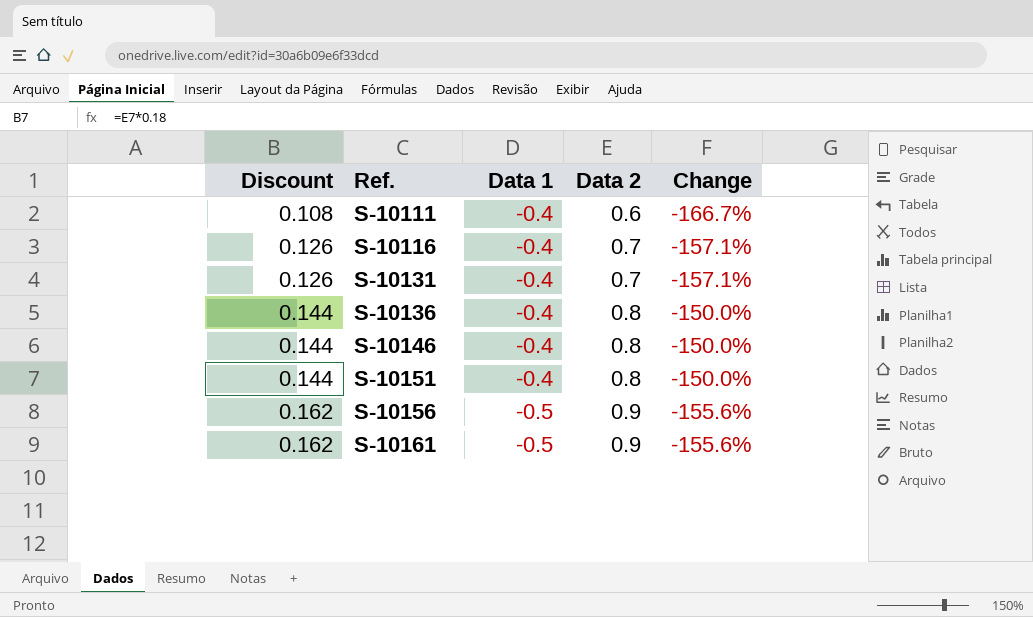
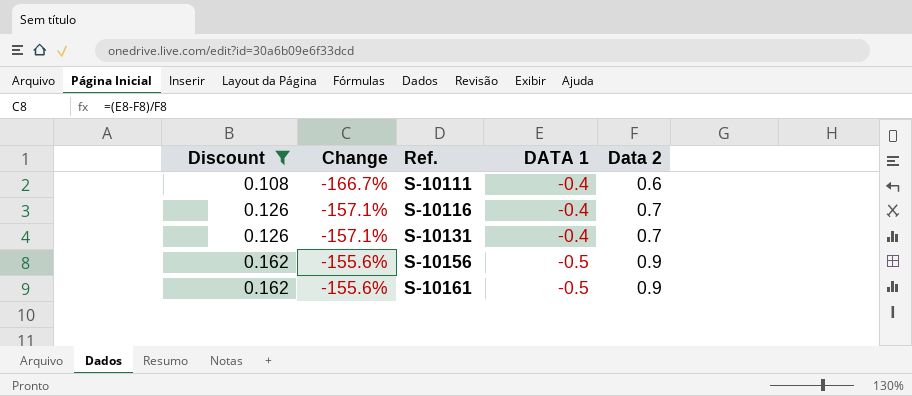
filter: none -> Discount != 0.144
column Change | position: 5 -> 2
column name: Data 1 -> DATA 1

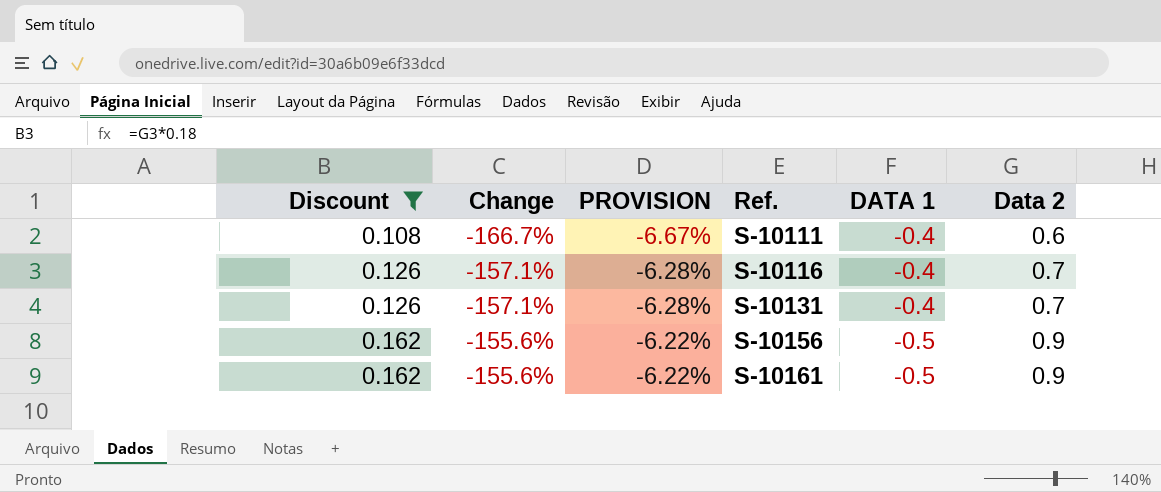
column PROVISION | formula: none -> [Change] * 0.04

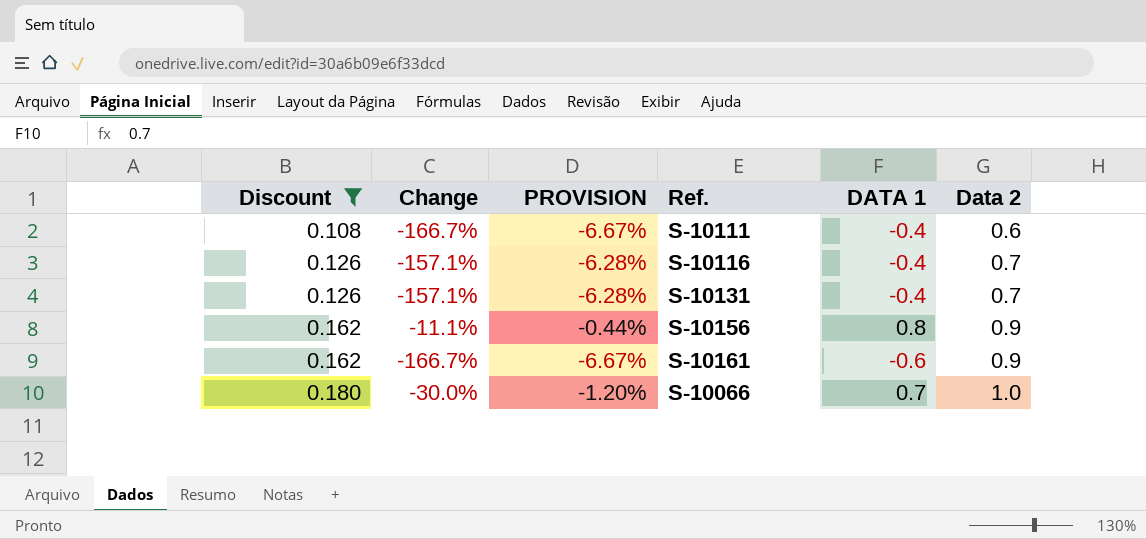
S-10156 | Change: -155.6% -> -11.1%
S-10156 | PROVISION: -6.22% -> -0.44%
S-10156 | DATA 1: -0.5 -> 0.8
S-10161 | Change: -155.6% -> -166.7%
S-10161 | PROVISION: -6.22% -> -6.67%
S-10161 | DATA 1: -0.5 -> -0.6
row S-10066: none -> 0.180 | -30.0% | -1.20% | 0.7 | 1.0

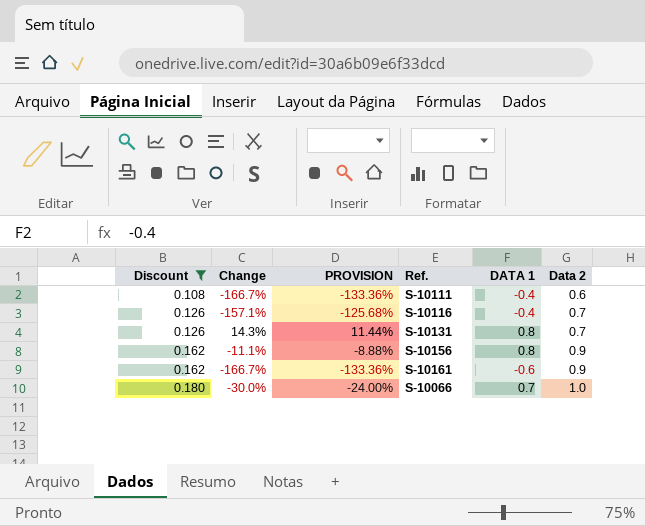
column PROVISION | formula: [Change] * 0.04 -> [Change] * 0.8
S-10131 | Change: -157.1% -> 14.3%
S-10131 | DATA 1: -0.4 -> 0.8

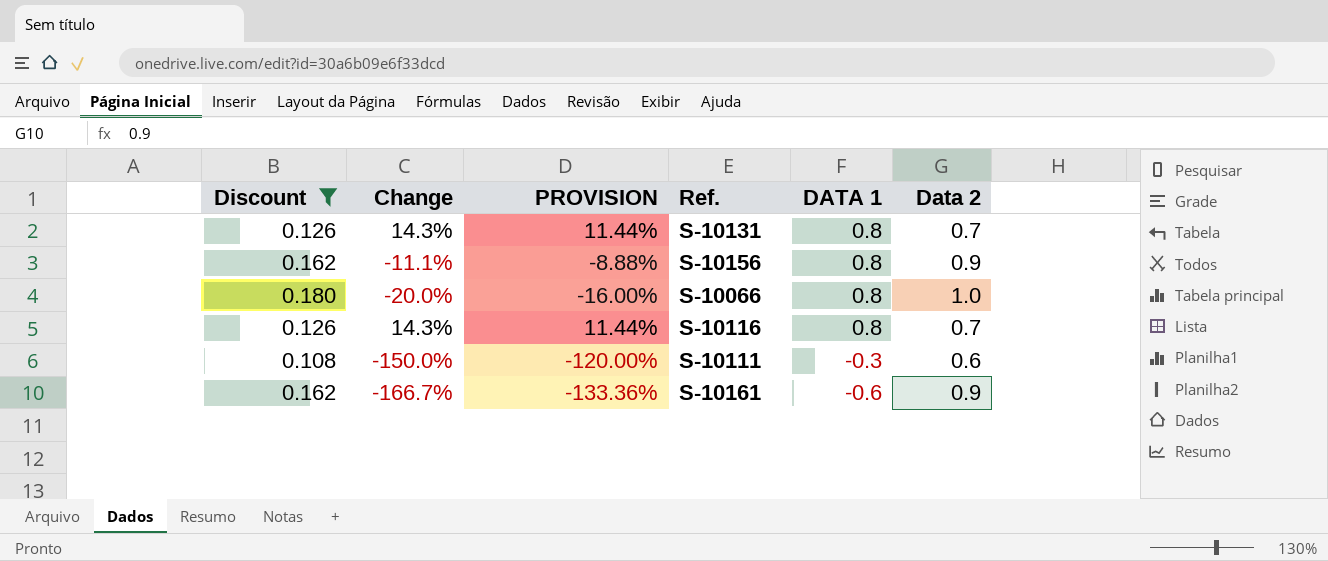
row order: Discount ascending -> DATA 1 descending
S-10066 | Change: -30.0% -> -20.0%
S-10066 | PROVISION: -24.00% -> -16.00%
S-10066 | DATA 1: 0.7 -> 0.8
S-10116 | Change: -157.1% -> 14.3%
S-10116 | PROVISION: -125.68% -> 11.44%
S-10116 | DATA 1: -0.4 -> 0.8
S-10111 | Change: -166.7% -> -150.0%
S-10111 | PROVISION: -133.36% -> -120.00%
S-10111 | DATA 1: -0.4 -> -0.3

